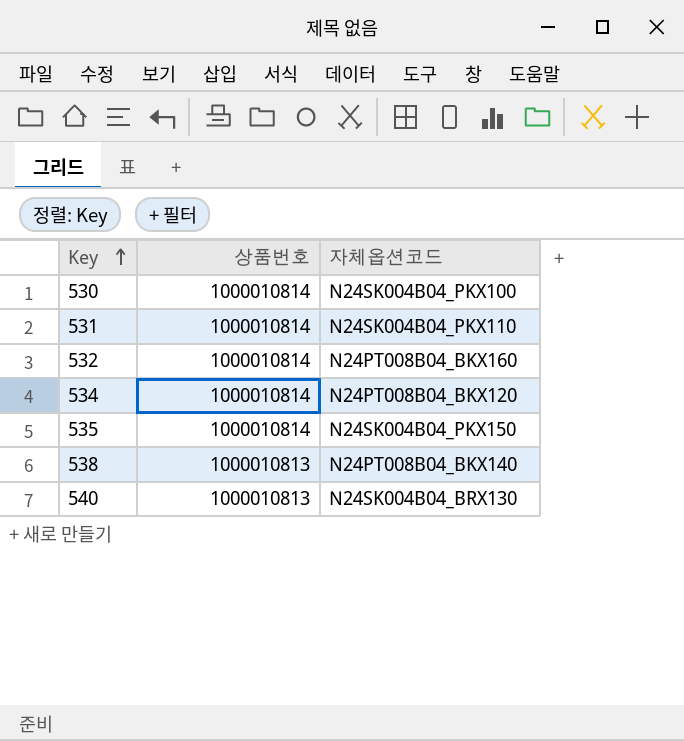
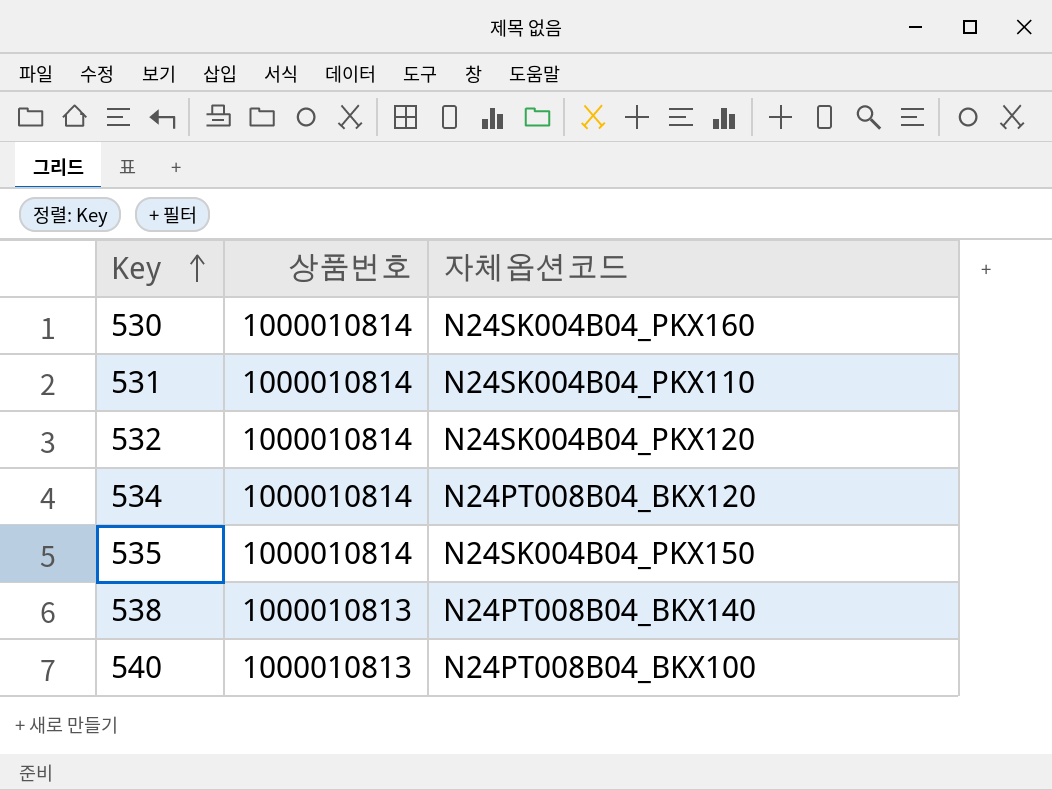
530 | 자체옵션코드: N24SK004B04_PKX100 -> N24SK004B04_PKX160
532 | 자체옵션코드: N24PT008B04_BKX160 -> N24SK004B04_PKX120
540 | 자체옵션코드: N24SK004B04_BRX130 -> N24PT008B04_BKX100

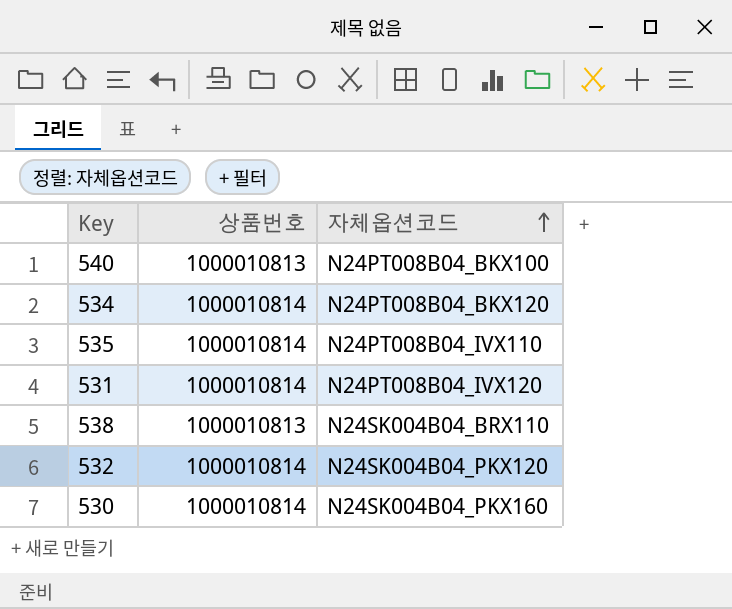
row order: Key ascending -> 자체옵션코드 ascending
535 | 자체옵션코드: N24SK004B04_PKX150 -> N24PT008B04_IVX110
531 | 자체옵션코드: N24SK004B04_PKX110 -> N24PT008B04_IVX120
538 | 자체옵션코드: N24PT008B04_BKX140 -> N24SK004B04_BRX110

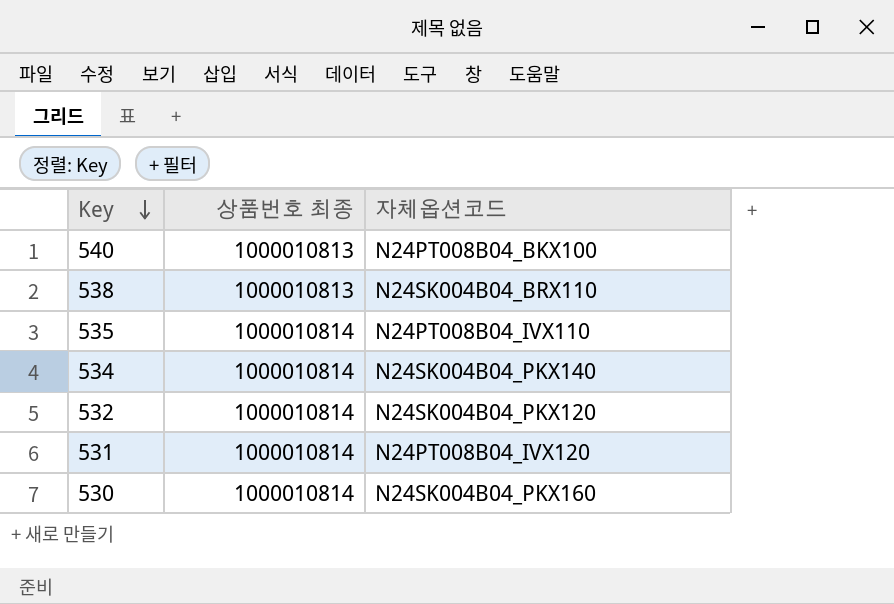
row order: 자체옵션코드 ascending -> Key descending
column name: 상품번호 -> 상품번호 최종
534 | 자체옵션코드: N24PT008B04_BKX120 -> N24SK004B04_PKX140

